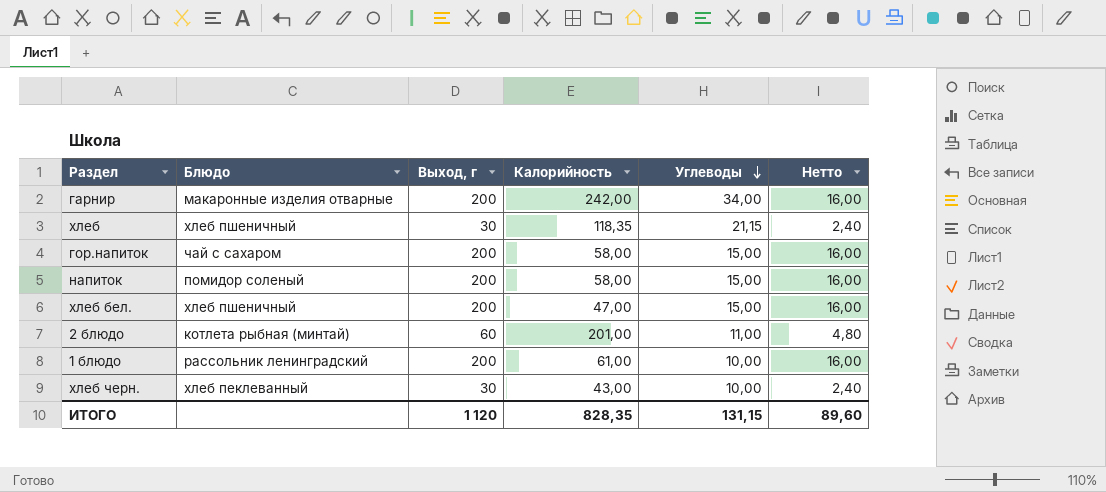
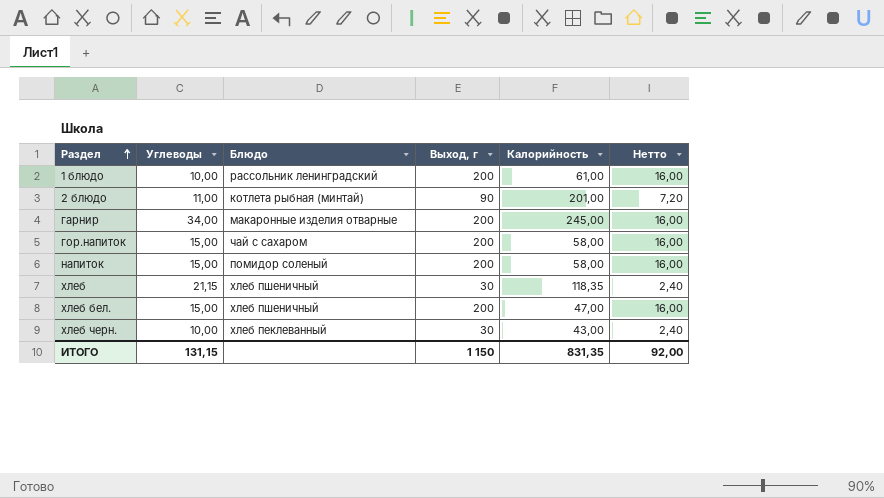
row order: Углеводы descending -> Раздел ascending
column Углеводы | position: 5 -> 2
2 блюдо | Выход, г: 60 -> 90
2 блюдо | Нетто: 4,80 -> 7,20
гарнир | Калорийность: 242,00 -> 245,00
ИТОГО | Выход, г: 1 120 -> 1 150
ИТОГО | Калорийность: 828,35 -> 831,35
ИТОГО | Нетто: 89,60 -> 92,00

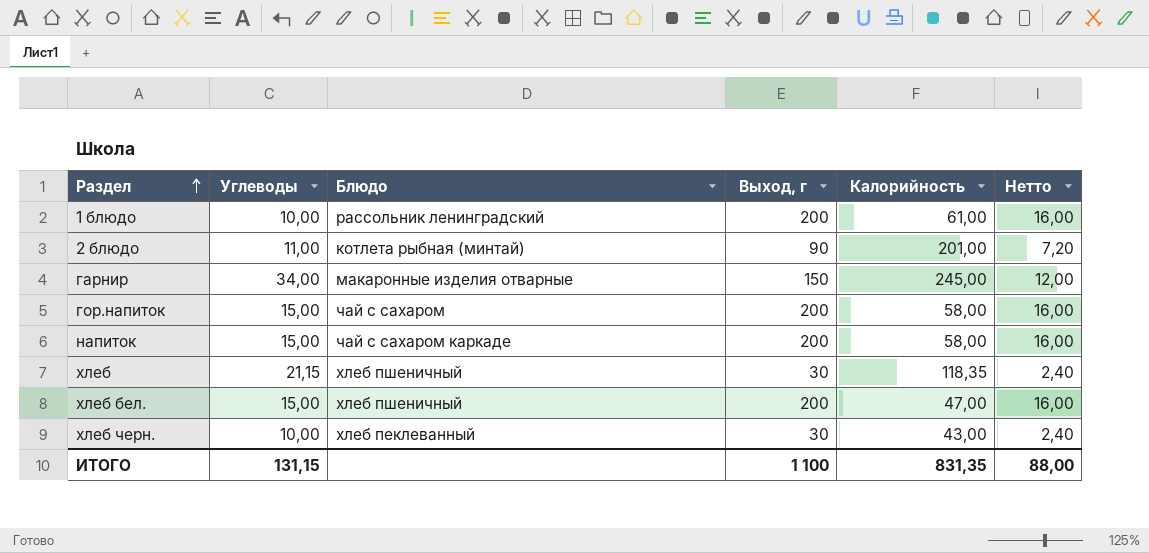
гарнир | Выход, г: 200 -> 150
гарнир | Нетто: 16,00 -> 12,00
напиток | Блюдо: помидор соленый -> чай с сахаром каркаде
ИТОГО | Выход, г: 1 150 -> 1 100
ИТОГО | Нетто: 92,00 -> 88,00

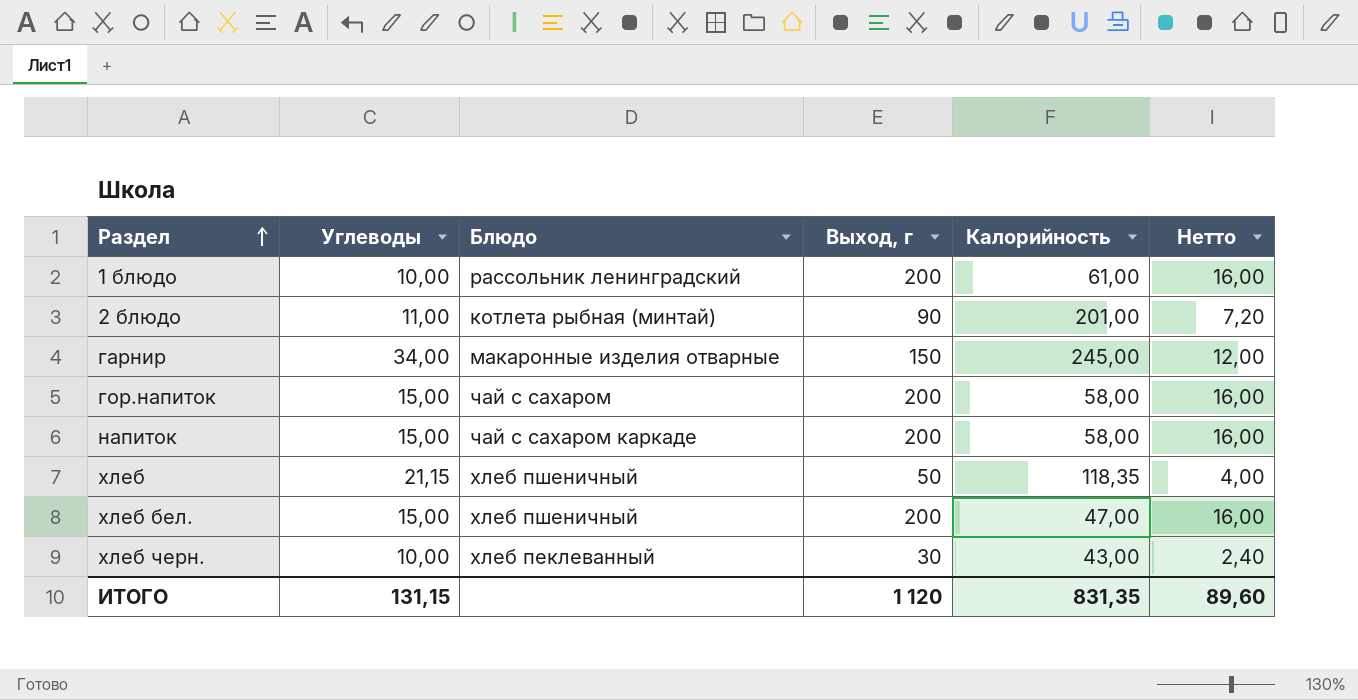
хлеб | Выход, г: 30 -> 50
хлеб | Нетто: 2,40 -> 4,00
ИТОГО | Выход, г: 1 100 -> 1 120
ИТОГО | Нетто: 88,00 -> 89,60

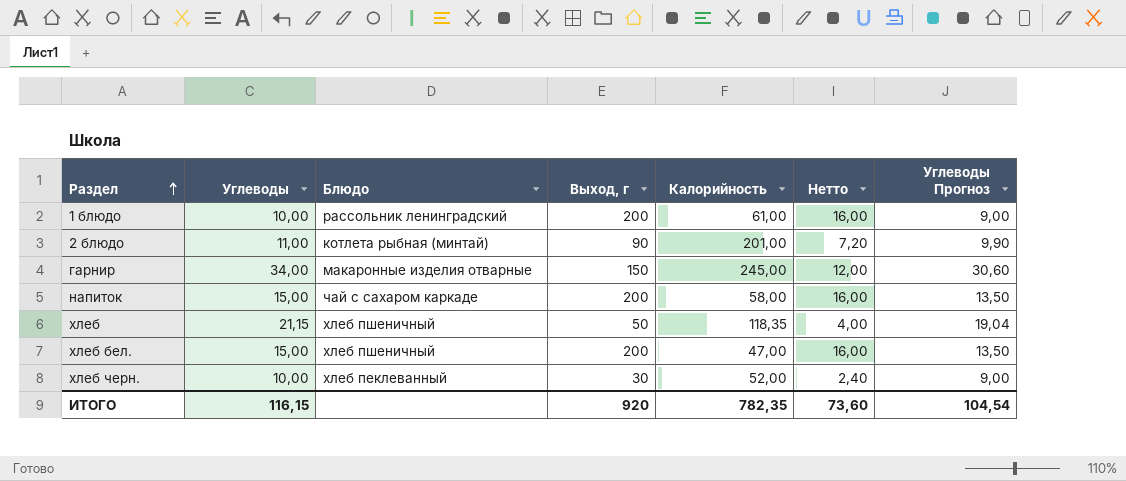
column Углеводы Прогноз | formula: none -> [Углеводы] * 0,9
row гор.напиток: 15,00 | чай с сахаром | 200 | 58,00 | 16,00 -> none
хлеб черн. | Калорийность: 43,00 -> 52,00
ИТОГО | Углеводы: 131,15 -> 116,15
ИТОГО | Выход, г: 1 120 -> 920
ИТОГО | Калорийность: 831,35 -> 782,35
ИТОГО | Нетто: 89,60 -> 73,60

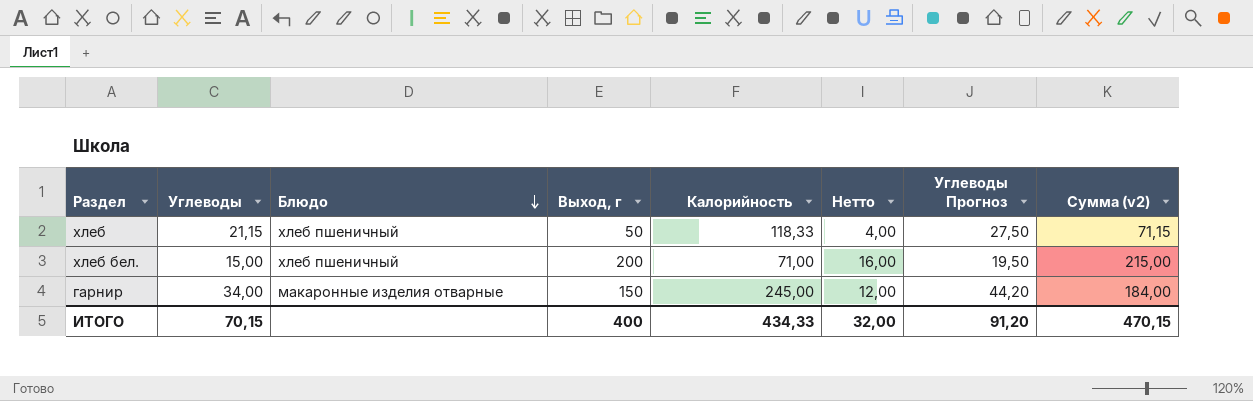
row order: Раздел ascending -> Блюдо descending
column Углеводы Прогноз | formula: [Углеводы] * 0,9 -> [Углеводы] * 1,3
column Сумма (v2) | formula: none -> [Углеводы] + [Выход, г]
row 1 блюдо: 10,00 | рассольник ленинградский | 200 | 61,00 | 16,00 | 9,00 -> none
row 2 блюдо: 11,00 | котлета рыбная (минтай) | 90 | 201,00 | 7,20 | 9,90 -> none
row напиток: 15,00 | чай с сахаром каркаде | 200 | 58,00 | 16,00 | 13,50 -> none
row хлеб черн.: 10,00 | хлеб пеклеванный | 30 | 52,00 | 2,40 | 9,00 -> none
хлеб | Калорийность: 118,35 -> 118,33
хлеб бел. | Калорийность: 47,00 -> 71,00
ИТОГО | Углеводы: 116,15 -> 70,15
ИТОГО | Выход, г: 920 -> 400
ИТОГО | Калорийность: 782,35 -> 434,33
ИТОГО | Нетто: 73,60 -> 32,00
ИТОГО | Углеводы Прогноз: 104,54 -> 91,20

